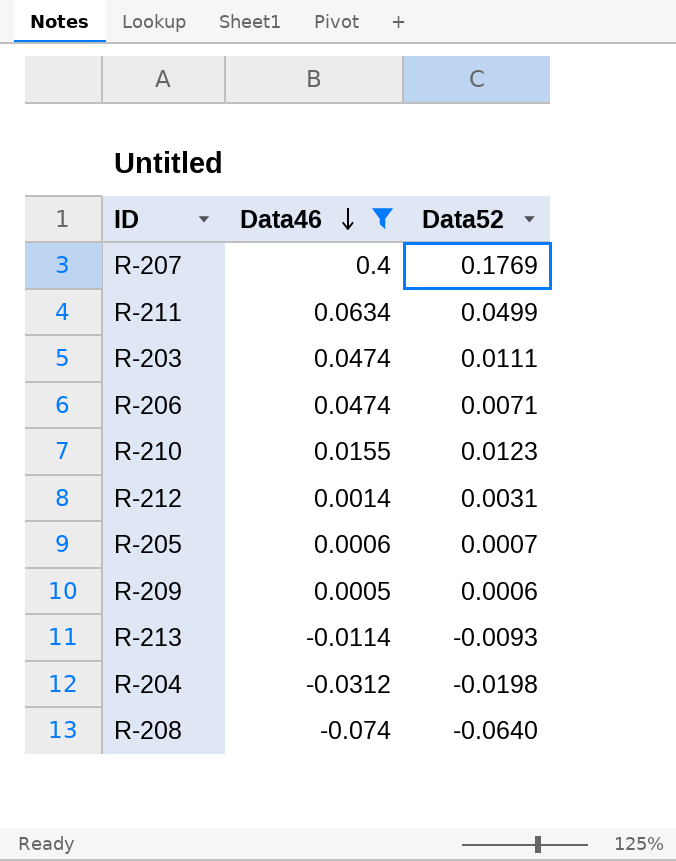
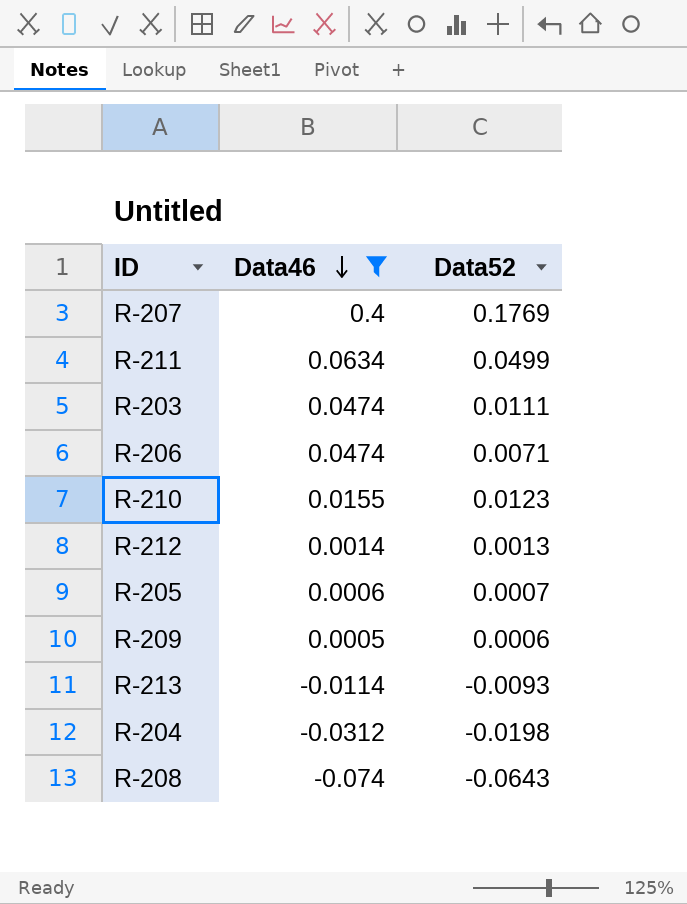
R-212 | Data52: 0.0031 -> 0.0013
R-208 | Data52: -0.0640 -> -0.0643

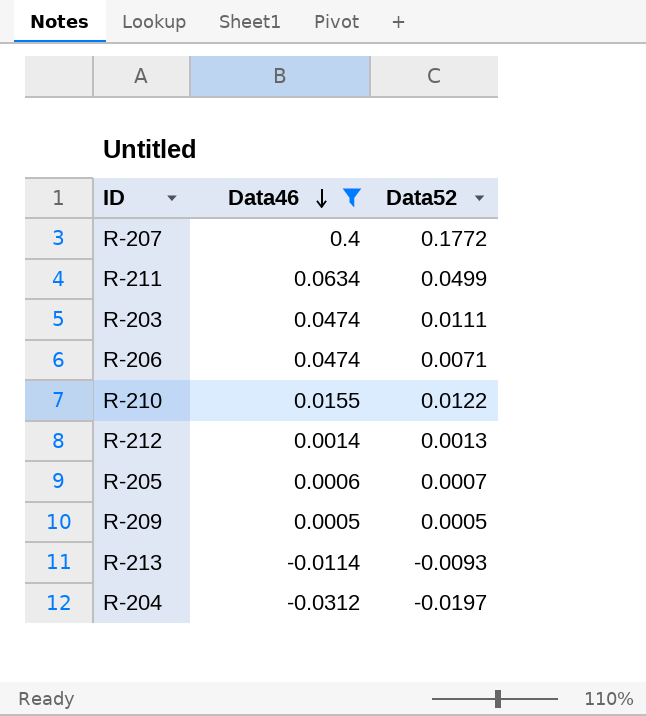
row R-208: -0.074 | -0.0643 -> none
R-207 | Data52: 0.1769 -> 0.1772
R-210 | Data52: 0.0123 -> 0.0122
R-209 | Data52: 0.0006 -> 0.0005
R-204 | Data52: -0.0198 -> -0.0197

